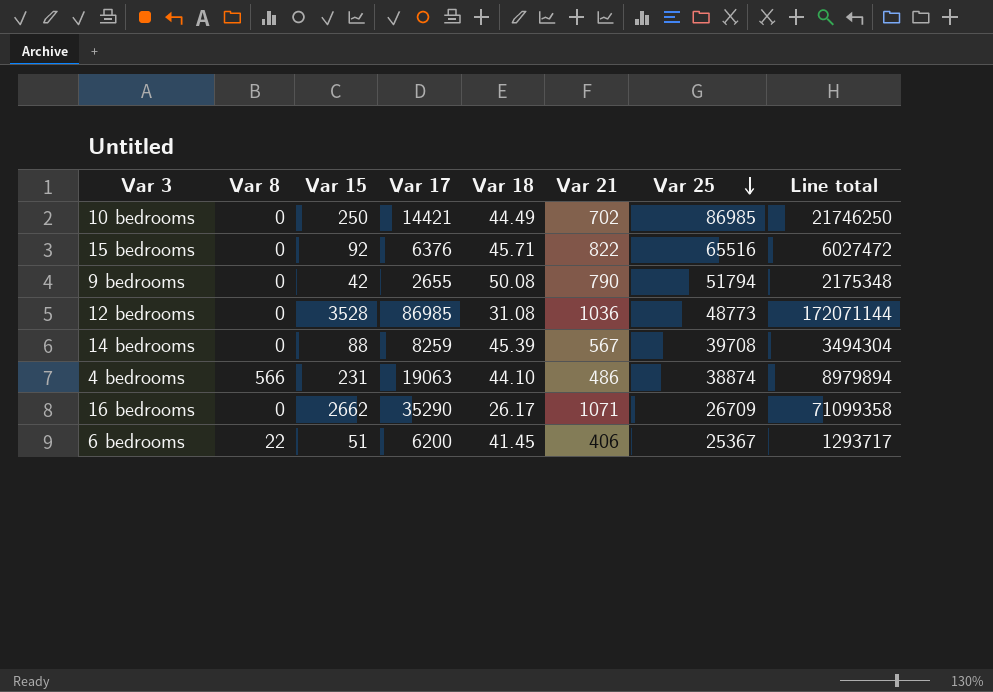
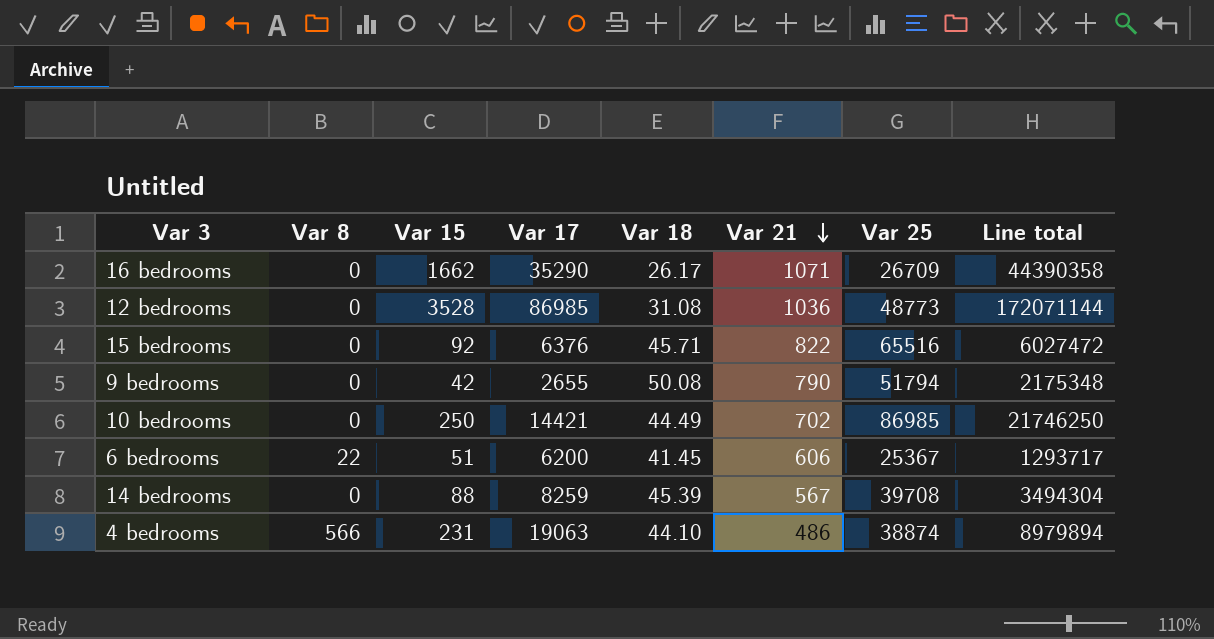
row order: Var 25 descending -> Var 21 descending
16 bedrooms | Var 15: 2662 -> 1662
16 bedrooms | Line total: 71099358 -> 44390358
6 bedrooms | Var 21: 406 -> 606

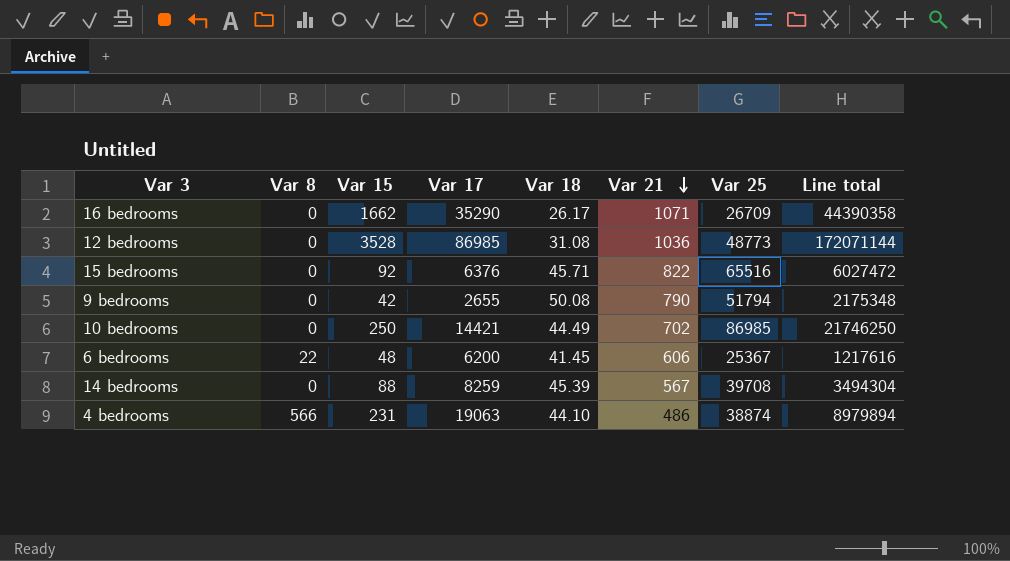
6 bedrooms | Var 15: 51 -> 48
6 bedrooms | Line total: 1293717 -> 1217616

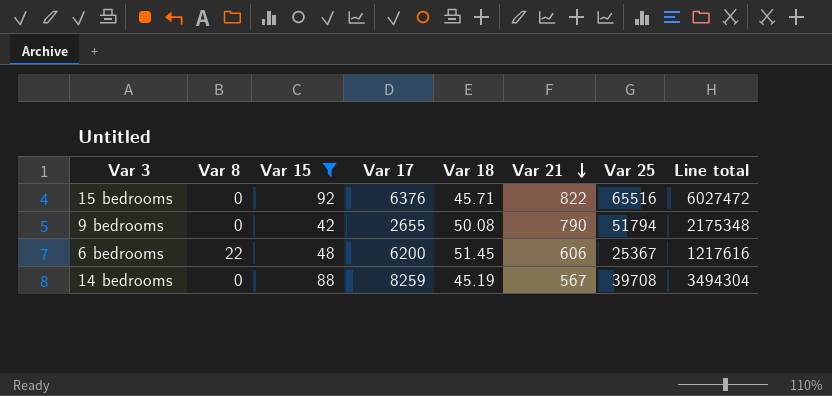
filter: none -> Var 15 <= 92
6 bedrooms | Var 18: 41.45 -> 51.45
14 bedrooms | Var 18: 45.39 -> 45.19

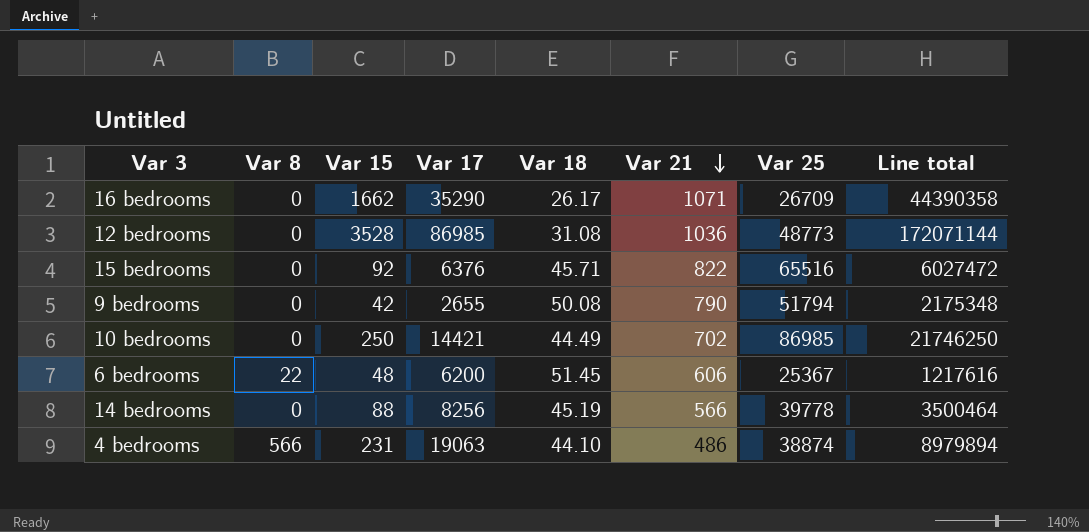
filter: Var 15 <= 92 -> none
14 bedrooms | Var 17: 8259 -> 8256
14 bedrooms | Var 21: 567 -> 566
14 bedrooms | Var 25: 39708 -> 39778
14 bedrooms | Line total: 3494304 -> 3500464

